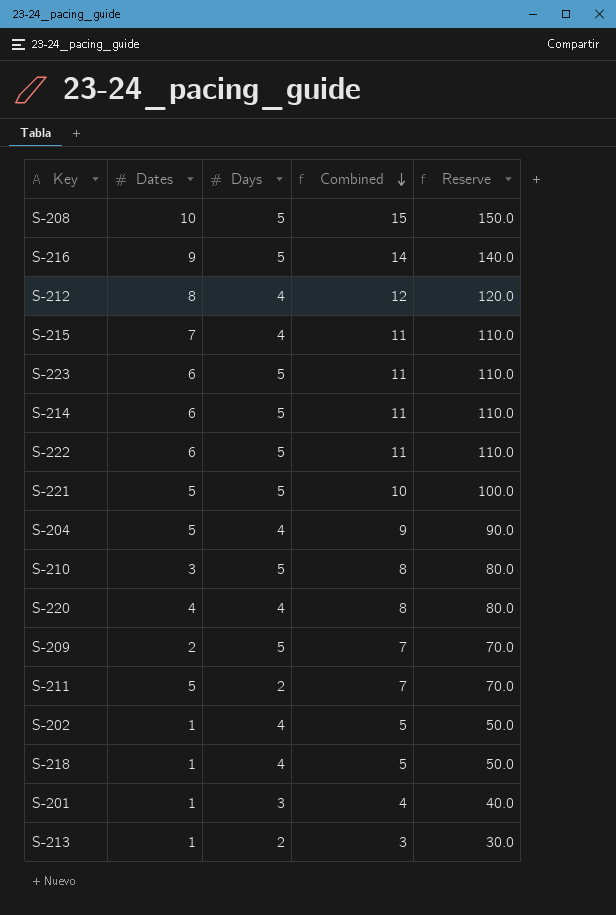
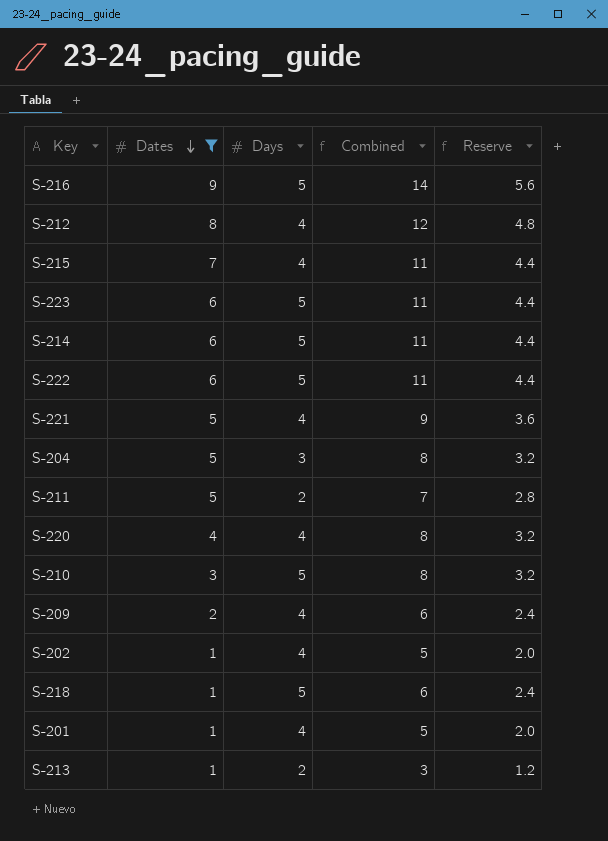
filter: none -> Dates != 10
row order: Combined descending -> Dates descending
column Reserve | formula: [Combined] * 10 -> [Combined] * 0.4
S-221 | Days: 5 -> 4
S-221 | Combined: 10 -> 9
S-204 | Days: 4 -> 3
S-204 | Combined: 9 -> 8
S-209 | Days: 5 -> 4
S-209 | Combined: 7 -> 6
S-218 | Days: 4 -> 5
S-218 | Combined: 5 -> 6
S-201 | Days: 3 -> 4
S-201 | Combined: 4 -> 5

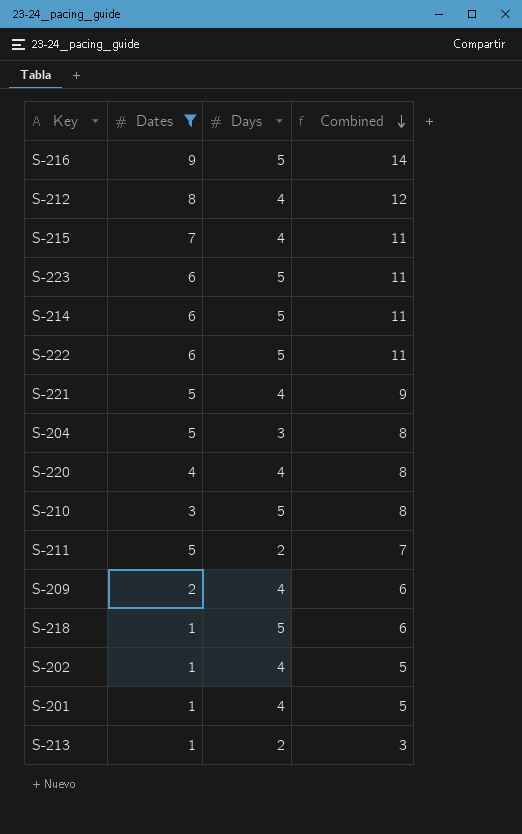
row order: Dates descending -> Combined descending
column Reserve | formula: [Combined] * 0.4 -> none

